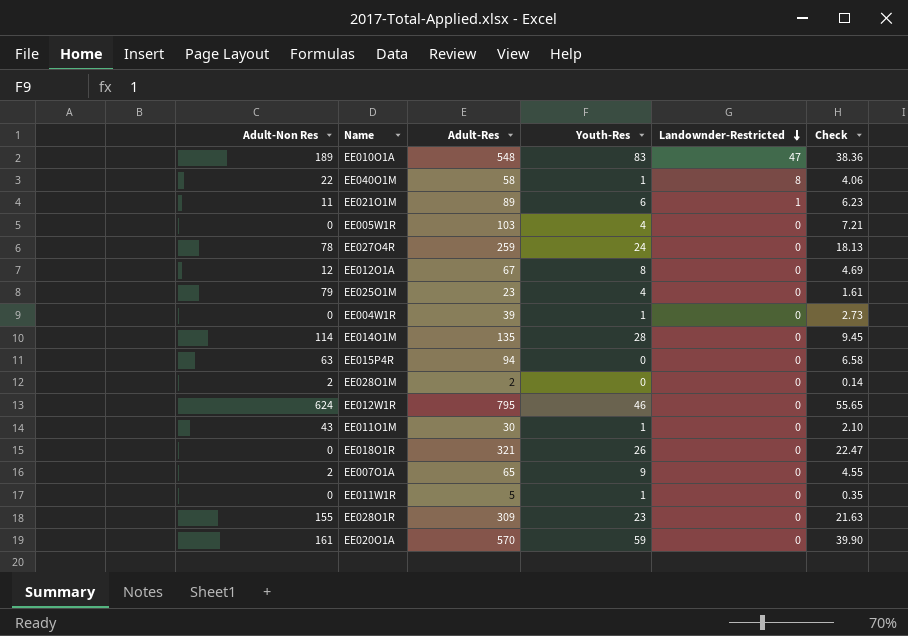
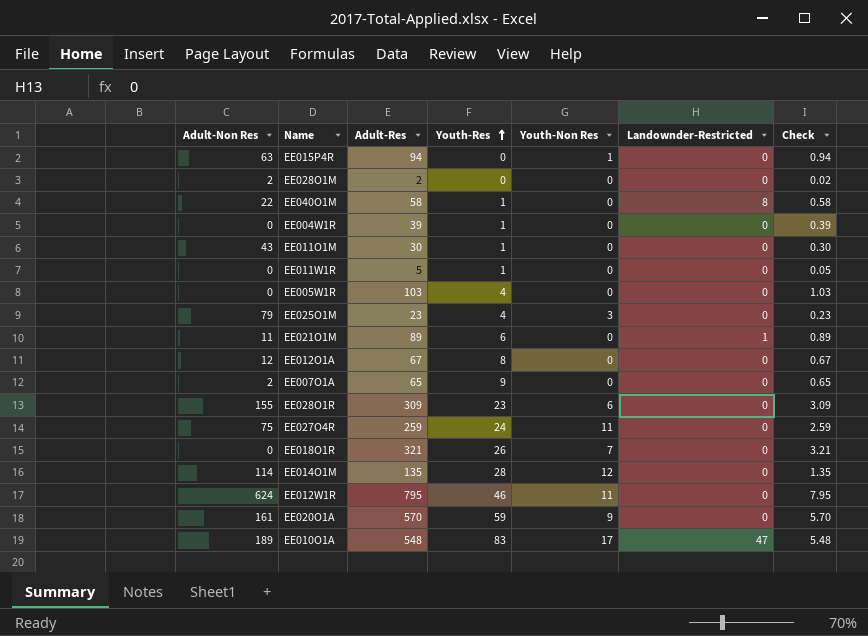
row order: Landownder-Restricted descending -> Youth-Res ascending
column Youth-Non Res | position: none -> 5
column Check | formula: [Adult-Res] * 0.07 -> [Adult-Res] * 0.01
EE027O4R | Adult-Non Res: 78 -> 75

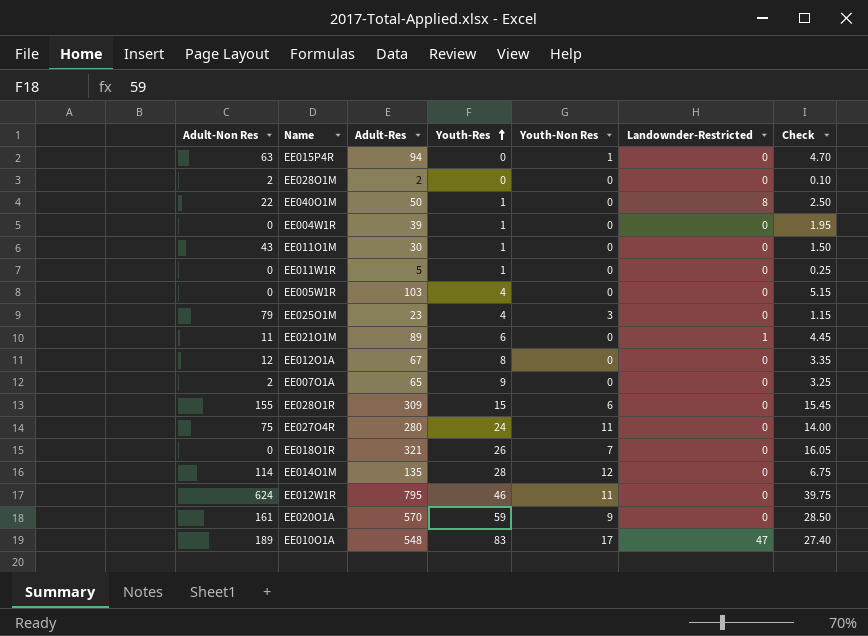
column Check | formula: [Adult-Res] * 0.01 -> [Adult-Res] * 0.05
EE040O1M | Adult-Res: 58 -> 50
EE028O1R | Youth-Res: 23 -> 15
EE027O4R | Adult-Res: 259 -> 280

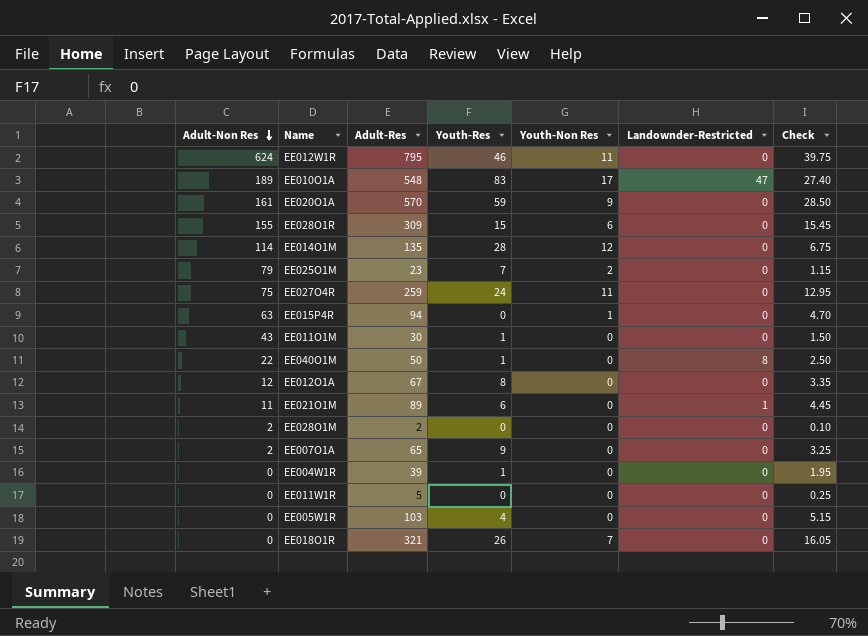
row order: Youth-Res ascending -> Adult-Non Res descending
EE025O1M | Youth-Res: 4 -> 7
EE025O1M | Youth-Non Res: 3 -> 2
EE027O4R | Adult-Res: 280 -> 259
EE027O4R | Check: 14.00 -> 12.95
EE011W1R | Youth-Res: 1 -> 0

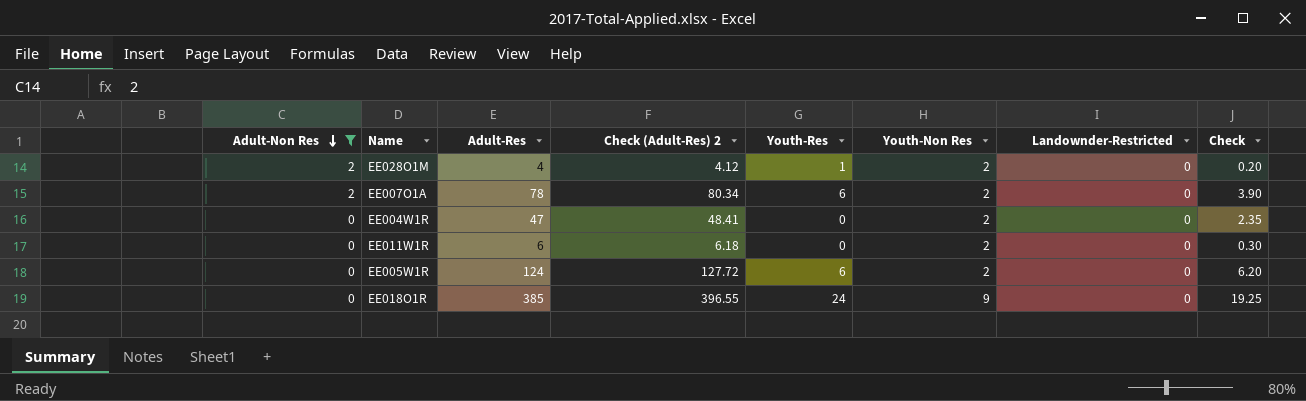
filter: none -> Adult-Non Res <= 2
column Check (Adult-Res) 2 | formula: none -> [Adult-Res] * 1.03
EE028O1M | Adult-Res: 2 -> 4
EE028O1M | Youth-Res: 0 -> 1
EE028O1M | Youth-Non Res: 0 -> 2
EE028O1M | Check: 0.10 -> 0.20
EE007O1A | Adult-Res: 65 -> 78
EE007O1A | Youth-Res: 9 -> 6
EE007O1A | Youth-Non Res: 0 -> 2
EE007O1A | Check: 3.25 -> 3.90
EE004W1R | Adult-Res: 39 -> 47
EE004W1R | Youth-Res: 1 -> 0
EE004W1R | Youth-Non Res: 0 -> 2
EE004W1R | Check: 1.95 -> 2.35
EE011W1R | Adult-Res: 5 -> 6
EE011W1R | Youth-Non Res: 0 -> 2
EE011W1R | Check: 0.25 -> 0.30
EE005W1R | Adult-Res: 103 -> 124
EE005W1R | Youth-Res: 4 -> 6
EE005W1R | Youth-Non Res: 0 -> 2
EE005W1R | Check: 5.15 -> 6.20
EE018O1R | Adult-Res: 321 -> 385
EE018O1R | Youth-Res: 26 -> 24
EE018O1R | Youth-Non Res: 7 -> 9
EE018O1R | Check: 16.05 -> 19.25

